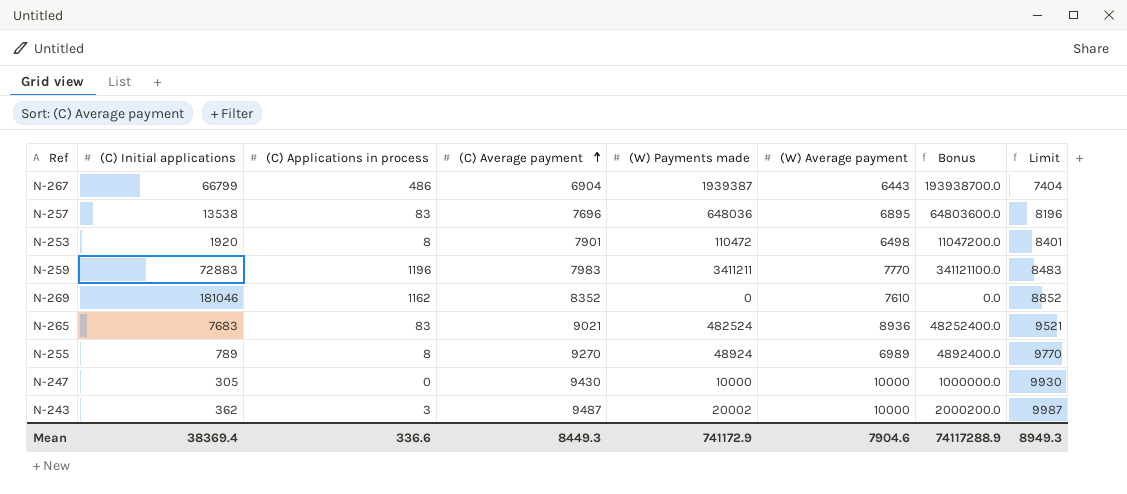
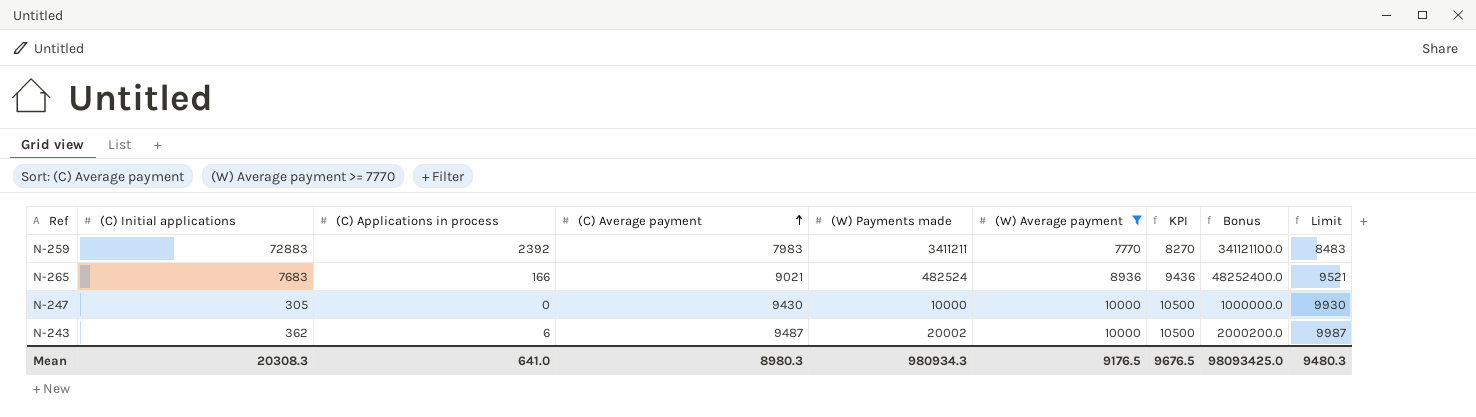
filter: none -> (W) Average payment >= 7770
column KPI | formula: none -> [(W) Average payment] + 500
N-259 | (C) Applications in process: 1196 -> 2392
N-265 | (C) Applications in process: 83 -> 166
N-243 | (C) Applications in process: 3 -> 6
Mean | (C) Initial applications: 38369.4 -> 20308.3
Mean | (C) Applications in process: 336.6 -> 641.0
Mean | (C) Average payment: 8449.3 -> 8980.3
Mean | (W) Payments made: 741172.9 -> 980934.3
Mean | (W) Average payment: 7904.6 -> 9176.5
Mean | Bonus: 74117288.9 -> 98093425.0
Mean | Limit: 8949.3 -> 9480.3

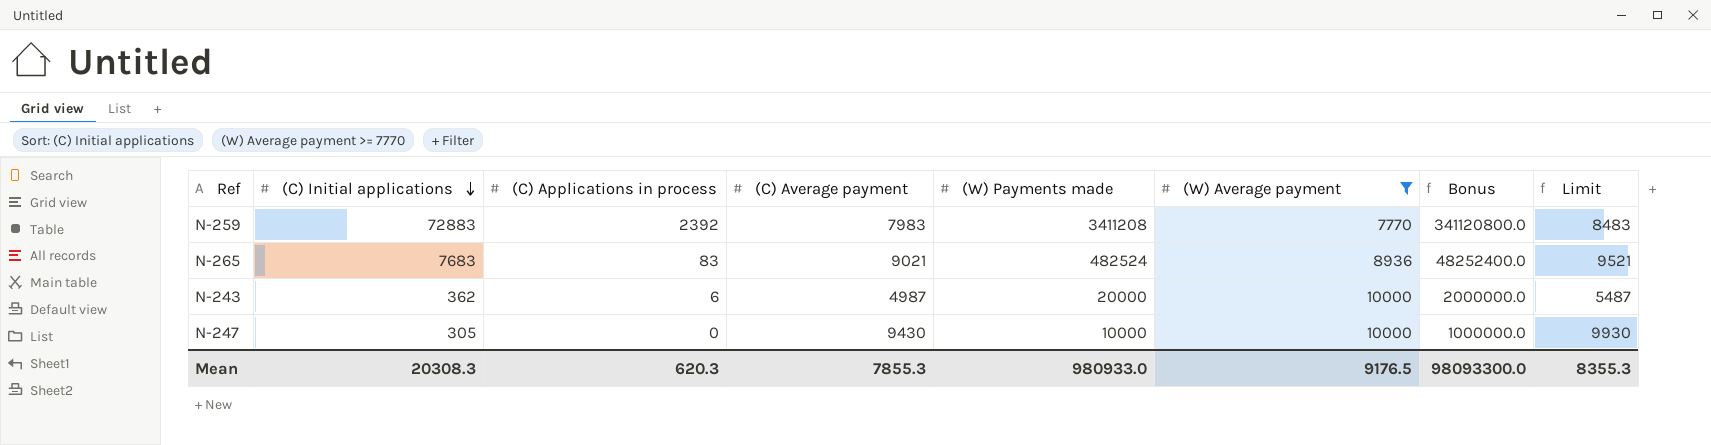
row order: (C) Average payment ascending -> (C) Initial applications descending
column KPI | formula: [(W) Average payment] + 500 -> none
N-259 | (W) Payments made: 3411211 -> 3411208
N-259 | Bonus: 341121100.0 -> 341120800.0
N-265 | (C) Applications in process: 166 -> 83
N-243 | (C) Average payment: 9487 -> 4987
N-243 | (W) Payments made: 20002 -> 20000
N-243 | Bonus: 2000200.0 -> 2000000.0
N-243 | Limit: 9987 -> 5487
Mean | (C) Applications in process: 641.0 -> 620.3
Mean | (C) Average payment: 8980.3 -> 7855.3
Mean | (W) Payments made: 980934.3 -> 980933.0
Mean | Bonus: 98093425.0 -> 98093300.0
Mean | Limit: 9480.3 -> 8355.3

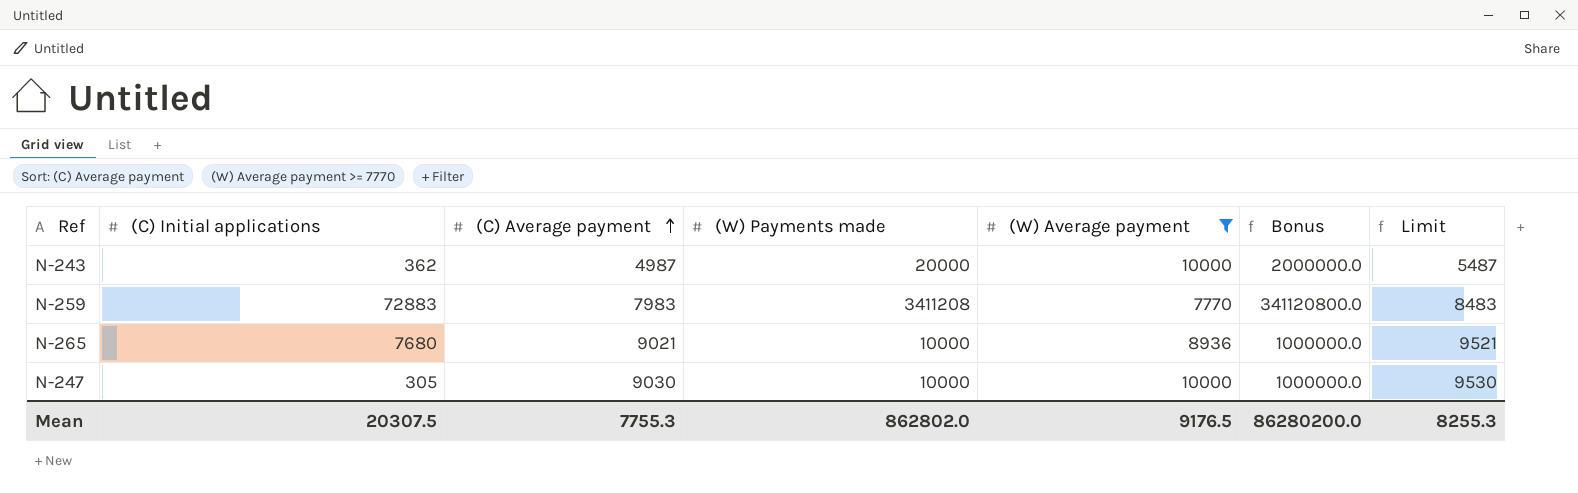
row order: (C) Initial applications descending -> (C) Average payment ascending
column (C) Applications in process | position: 3 -> none
N-265 | (C) Initial applications: 7683 -> 7680
N-265 | (W) Payments made: 482524 -> 10000
N-265 | Bonus: 48252400.0 -> 1000000.0
N-247 | (C) Average payment: 9430 -> 9030
N-247 | Limit: 9930 -> 9530
Mean | (C) Initial applications: 20308.3 -> 20307.5
Mean | (C) Average payment: 7855.3 -> 7755.3
Mean | (W) Payments made: 980933.0 -> 862802.0
Mean | Bonus: 98093300.0 -> 86280200.0
Mean | Limit: 8355.3 -> 8255.3

